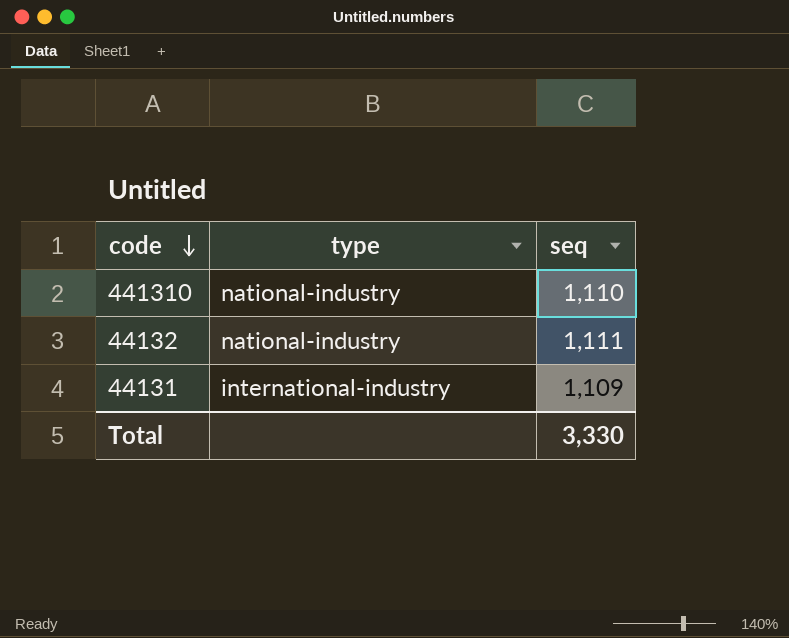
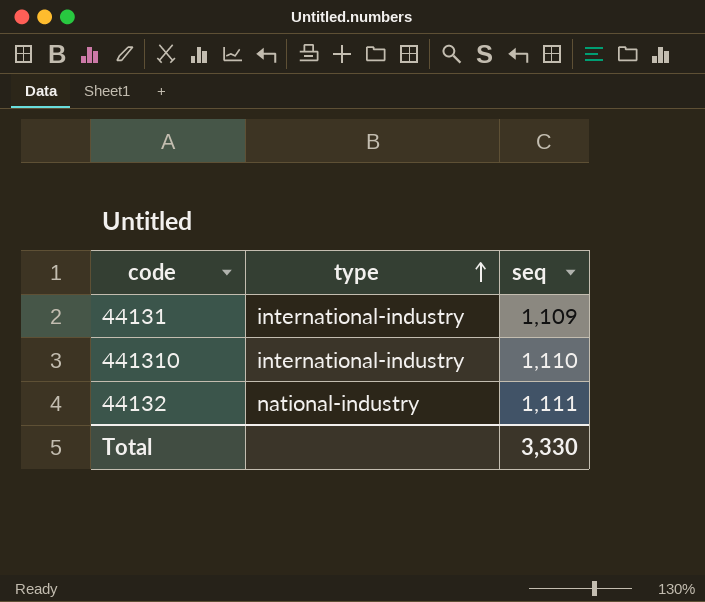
row order: code descending -> type ascending
441310 | type: national-industry -> international-industry

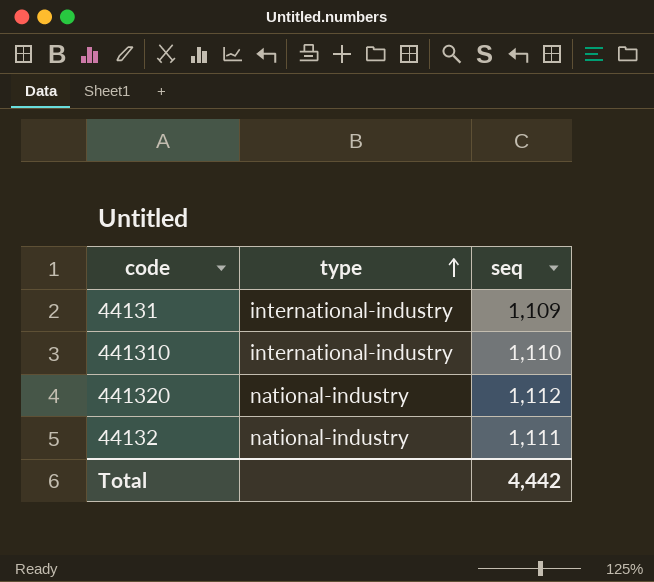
row 441320: none -> national-industry | 1,112
Total | seq: 3,330 -> 4,442

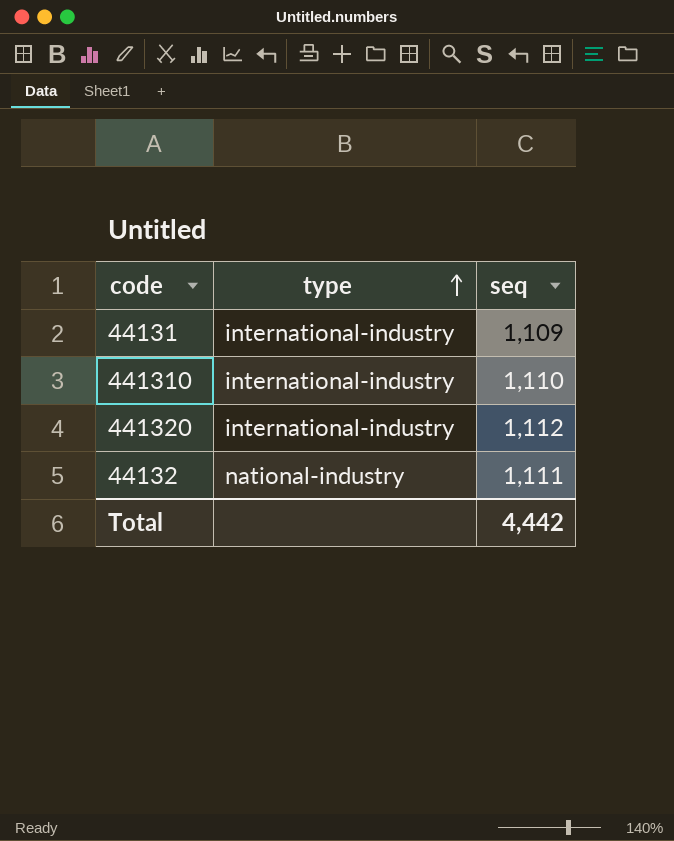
441320 | type: national-industry -> international-industry

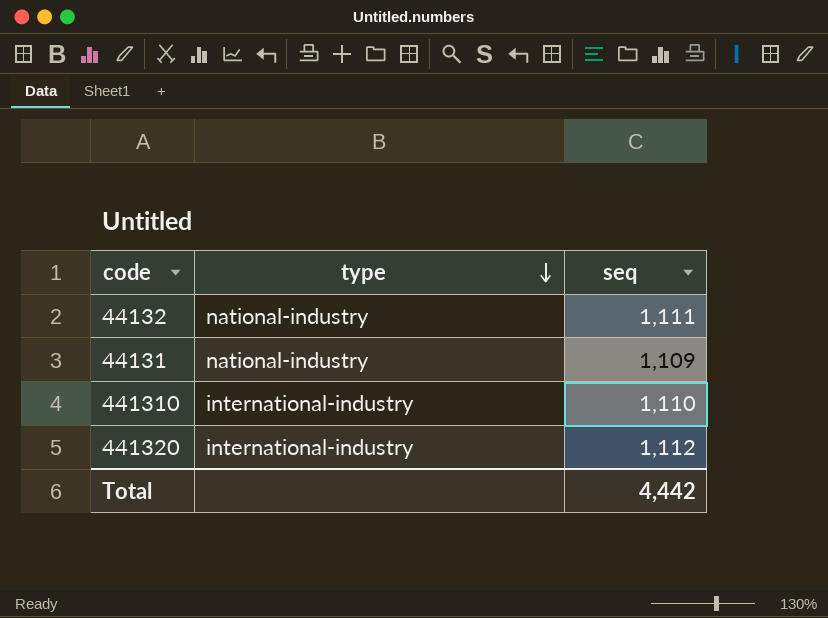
row order: type ascending -> type descending
44131 | type: international-industry -> national-industry

